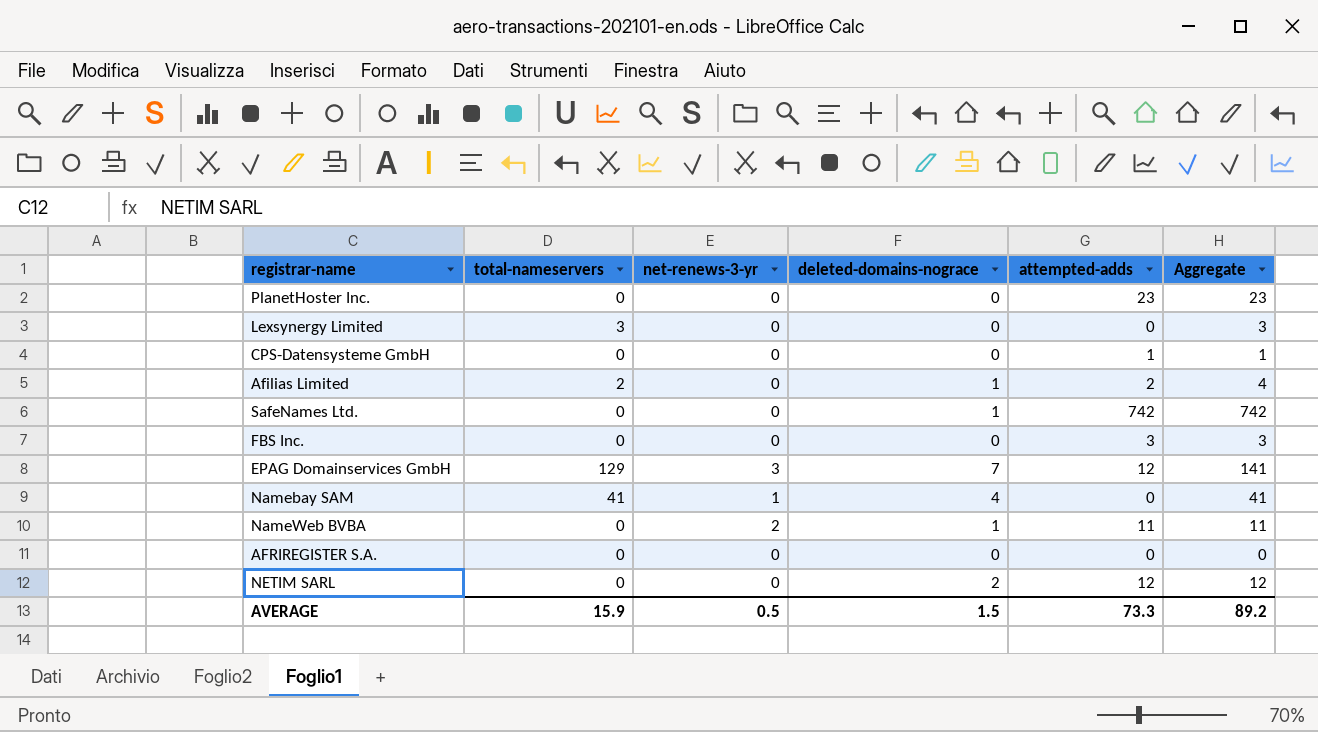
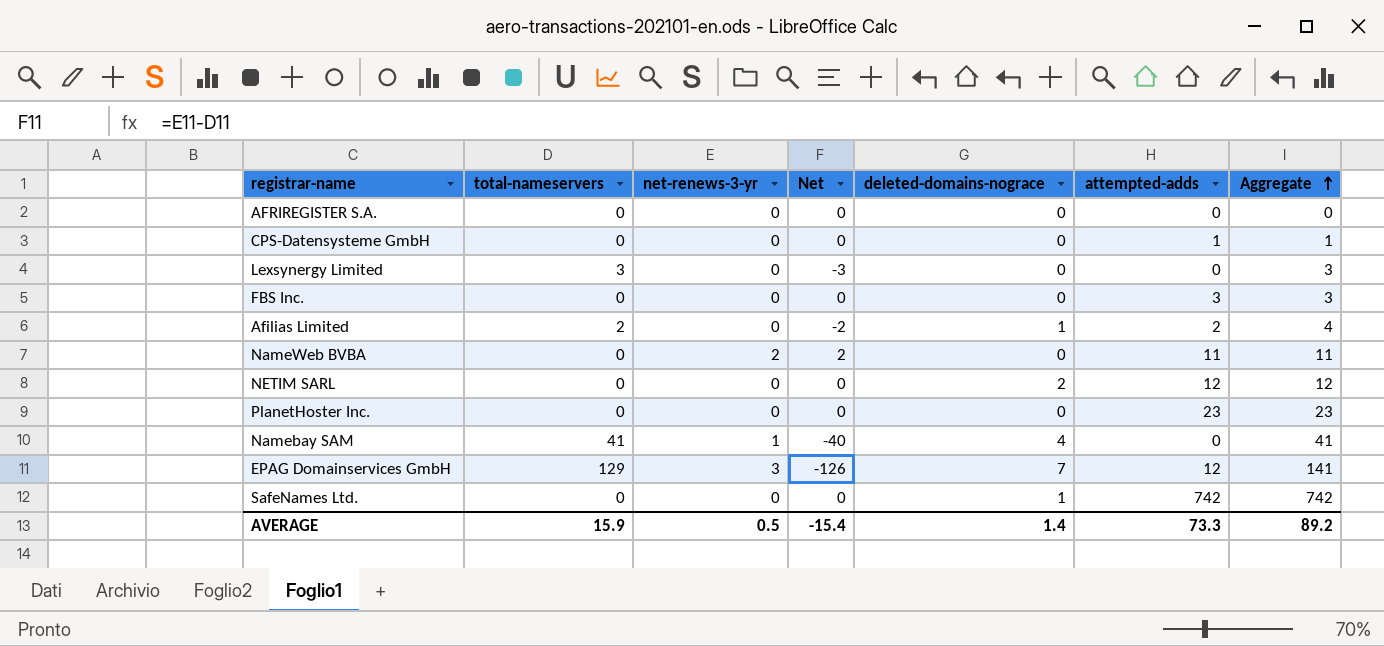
row order: none -> Aggregate ascending
column Net | formula: none -> [net-renews-3-yr] - [total-nameservers]
NameWeb BVBA | deleted-domains-nograce: 1 -> 0
AVERAGE | deleted-domains-nograce: 1.5 -> 1.4

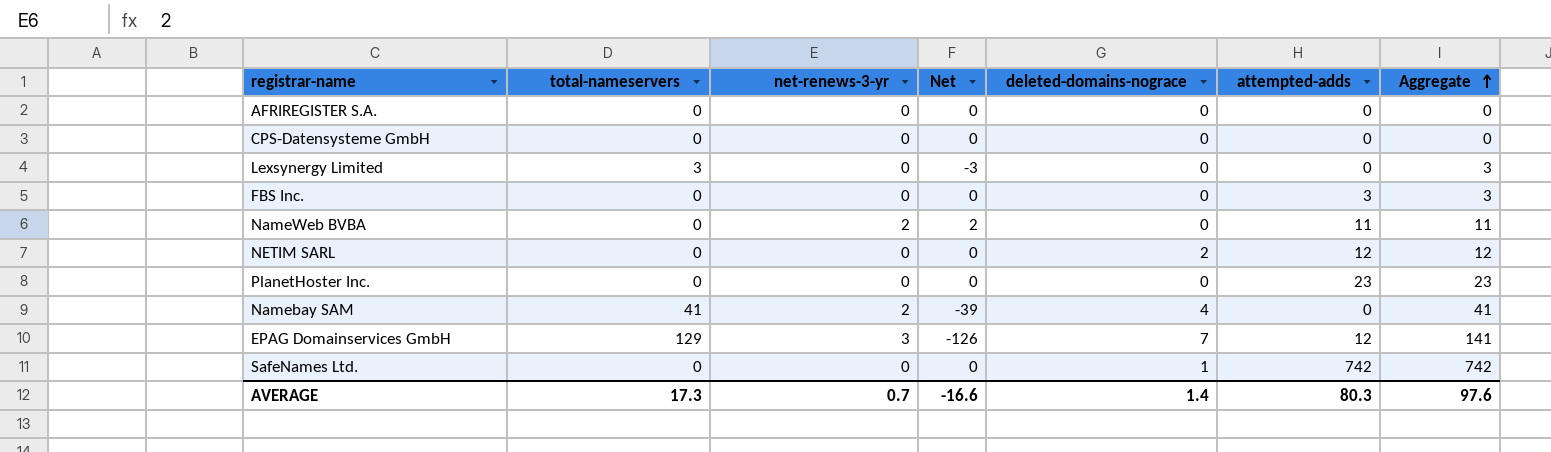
row Afilias Limited: 2 | 0 | -2 | 1 | 2 | 4 -> none
CPS-Datensysteme GmbH | attempted-adds: 1 -> 0
CPS-Datensysteme GmbH | Aggregate: 1 -> 0
Namebay SAM | net-renews-3-yr: 1 -> 2
Namebay SAM | Net: -40 -> -39
AVERAGE | total-nameservers: 15.9 -> 17.3
AVERAGE | net-renews-3-yr: 0.5 -> 0.7
AVERAGE | Net: -15.4 -> -16.6
AVERAGE | attempted-adds: 73.3 -> 80.3
AVERAGE | Aggregate: 89.2 -> 97.6

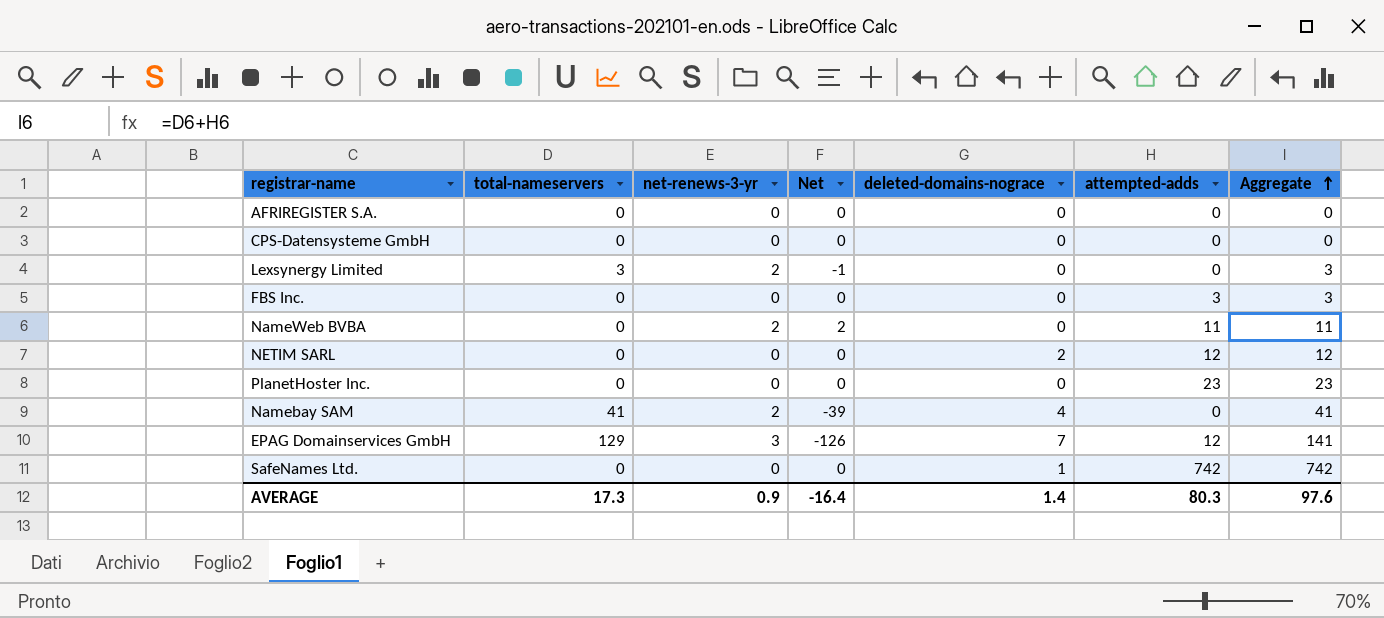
Lexsynergy Limited | net-renews-3-yr: 0 -> 2
Lexsynergy Limited | Net: -3 -> -1
AVERAGE | net-renews-3-yr: 0.7 -> 0.9
AVERAGE | Net: -16.6 -> -16.4

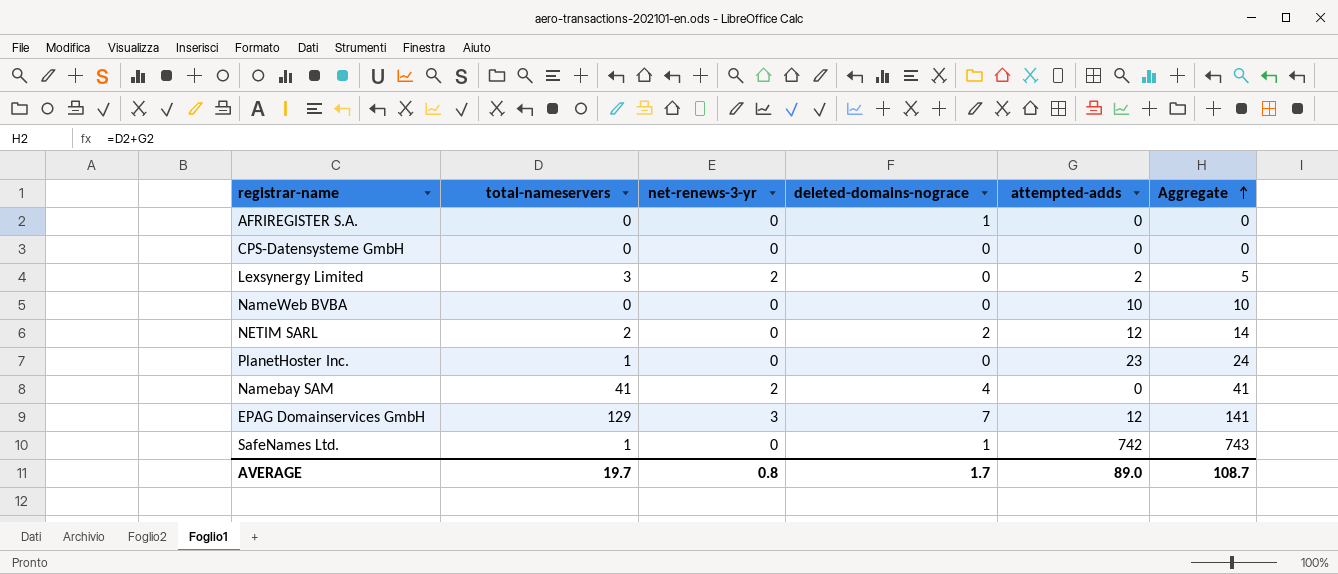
column Net | formula: [net-renews-3-yr] - [total-nameservers] -> none
row FBS Inc.: 0 | 0 | 0 | 0 | 3 | 3 -> none
AFRIREGISTER S.A. | deleted-domains-nograce: 0 -> 1
Lexsynergy Limited | attempted-adds: 0 -> 2
Lexsynergy Limited | Aggregate: 3 -> 5
NameWeb BVBA | net-renews-3-yr: 2 -> 0
NameWeb BVBA | attempted-adds: 11 -> 10
NameWeb BVBA | Aggregate: 11 -> 10
NETIM SARL | total-nameservers: 0 -> 2
NETIM SARL | Aggregate: 12 -> 14
PlanetHoster Inc. | total-nameservers: 0 -> 1
PlanetHoster Inc. | Aggregate: 23 -> 24
SafeNames Ltd. | total-nameservers: 0 -> 1
SafeNames Ltd. | Aggregate: 742 -> 743
AVERAGE | total-nameservers: 17.3 -> 19.7
AVERAGE | net-renews-3-yr: 0.9 -> 0.8
AVERAGE | deleted-domains-nograce: 1.4 -> 1.7
AVERAGE | attempted-adds: 80.3 -> 89.0
AVERAGE | Aggregate: 97.6 -> 108.7

